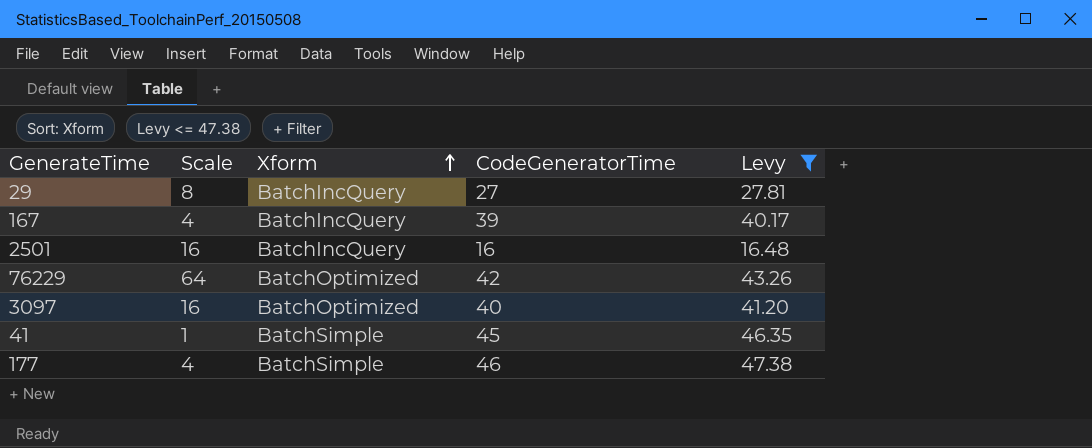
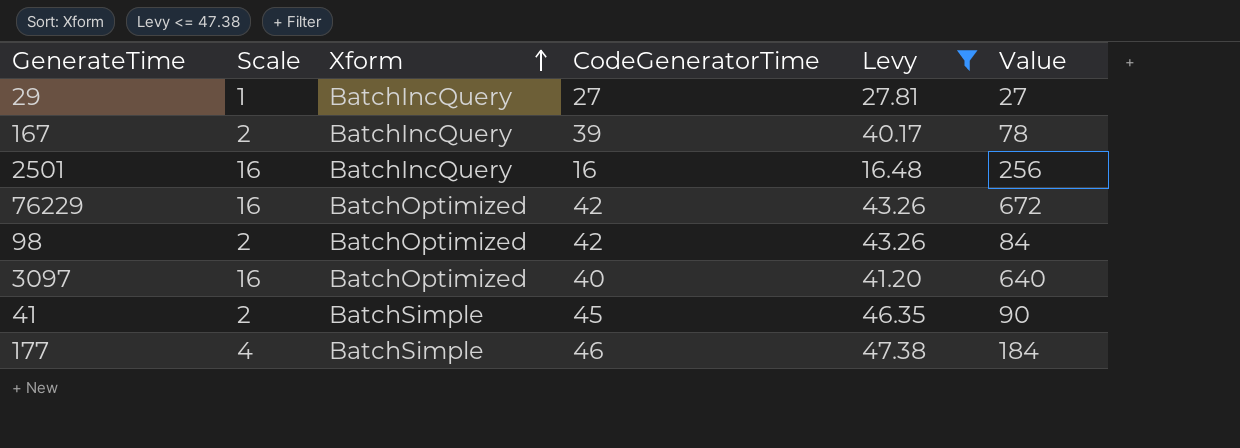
column Value | formula: none -> [Scale] * [CodeGeneratorTime]
29 | Scale: 8 -> 1
167 | Scale: 4 -> 2
76229 | Scale: 64 -> 16
row 98: none -> 2 | BatchOptimized | 42 | 43.26 | 84
41 | Scale: 1 -> 2

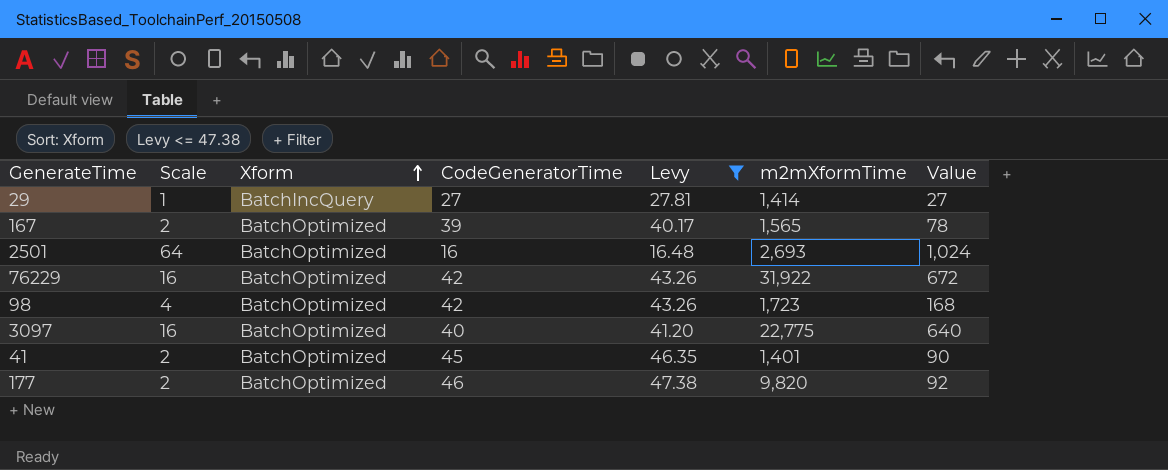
column m2mXformTime | position: none -> 6
167 | Xform: BatchIncQuery -> BatchOptimized
2501 | Scale: 16 -> 64
2501 | Xform: BatchIncQuery -> BatchOptimized
2501 | Value: 256 -> 1,024
98 | Scale: 2 -> 4
98 | Value: 84 -> 168
41 | Xform: BatchSimple -> BatchOptimized
177 | Scale: 4 -> 2
177 | Xform: BatchSimple -> BatchOptimized
177 | Value: 184 -> 92

